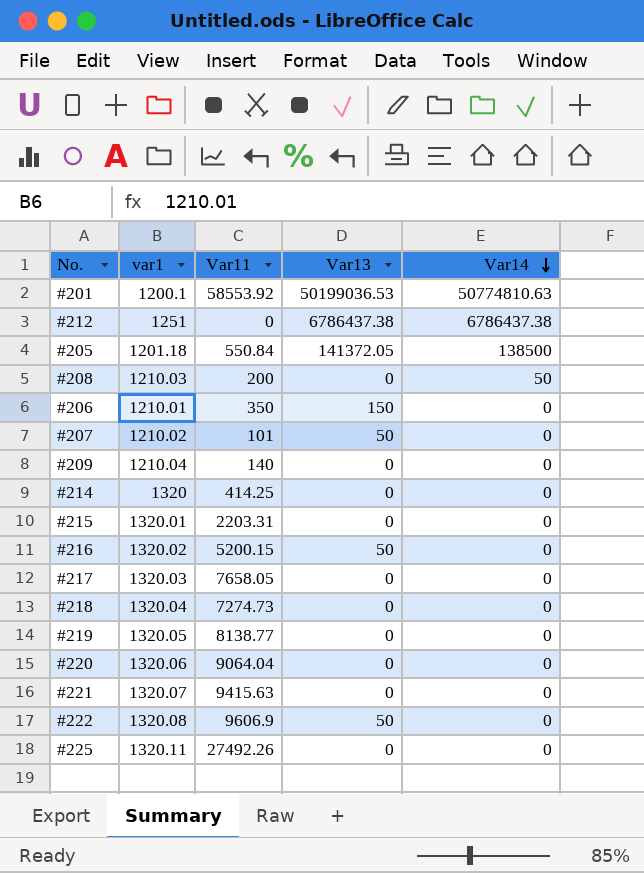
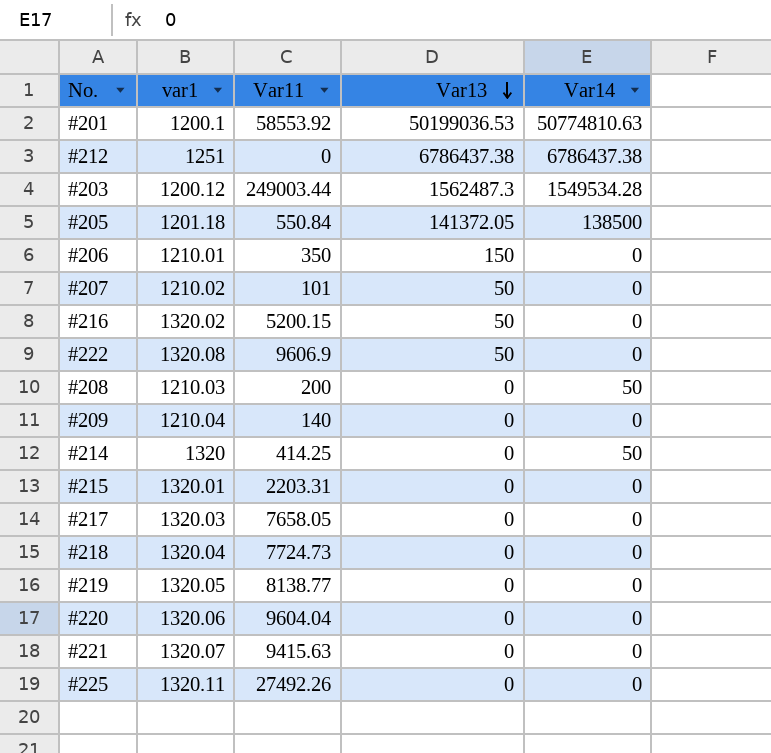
row order: Var14 descending -> Var13 descending
row #203: none -> 1200.12 | 249003.44 | 1562487.3 | 1549534.28
#214 | Var14: 0 -> 50
#218 | Var11: 7274.73 -> 7724.73
#220 | Var11: 9064.04 -> 9604.04

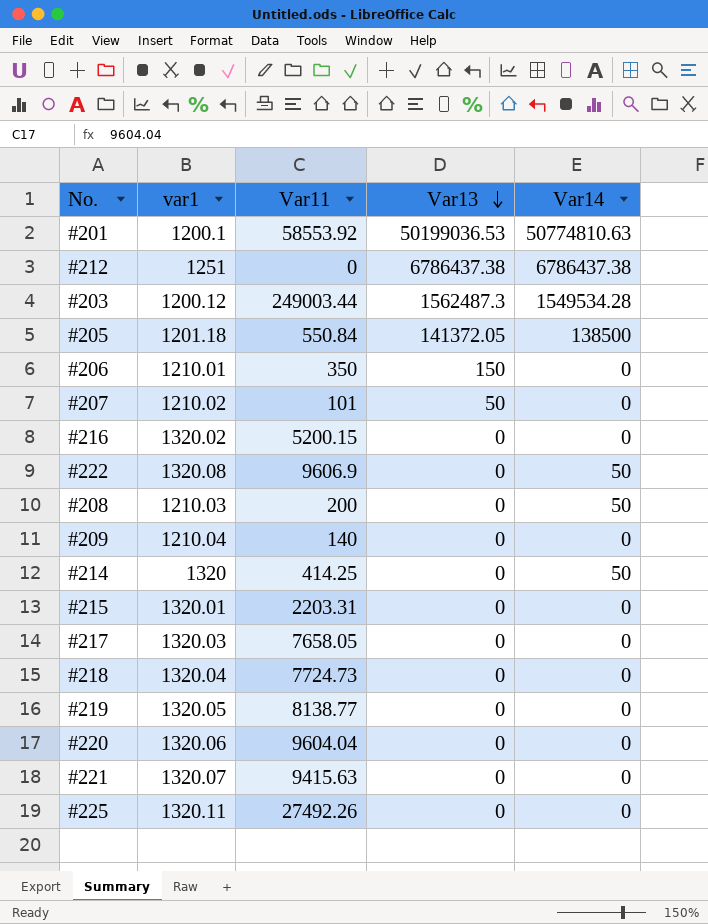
#216 | Var13: 50 -> 0
#222 | Var13: 50 -> 0
#222 | Var14: 0 -> 50

